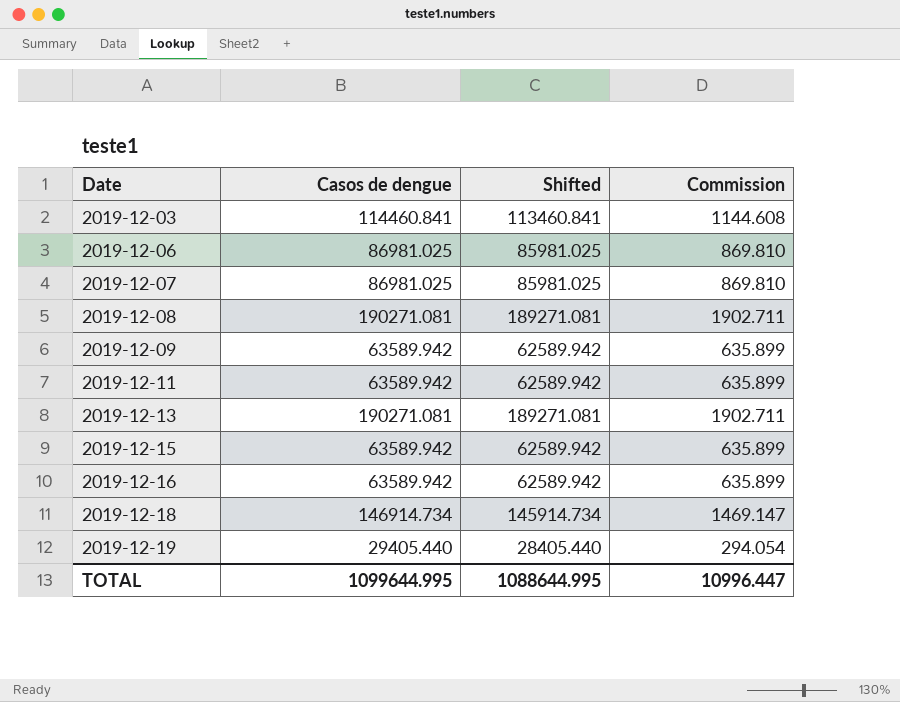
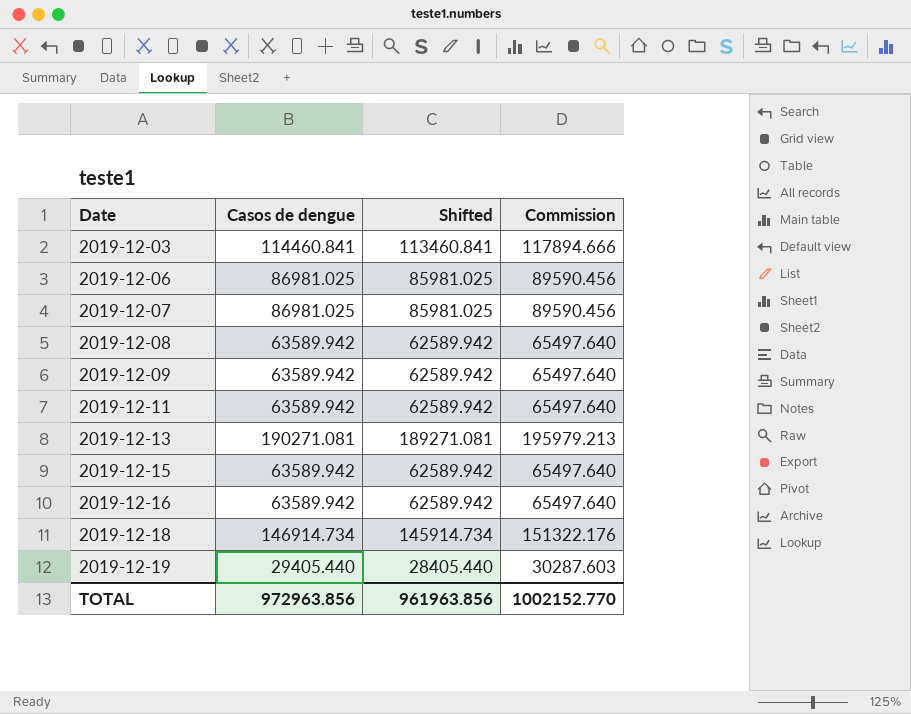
column Commission | formula: [Casos de dengue] * 0.01 -> [Casos de dengue] * 1.03
2019-12-08 | Casos de dengue: 190271.081 -> 63589.942
2019-12-08 | Shifted: 189271.081 -> 62589.942
TOTAL | Casos de dengue: 1099644.995 -> 972963.856
TOTAL | Shifted: 1088644.995 -> 961963.856
TOTAL | Commission: 10996.447 -> 1002152.770

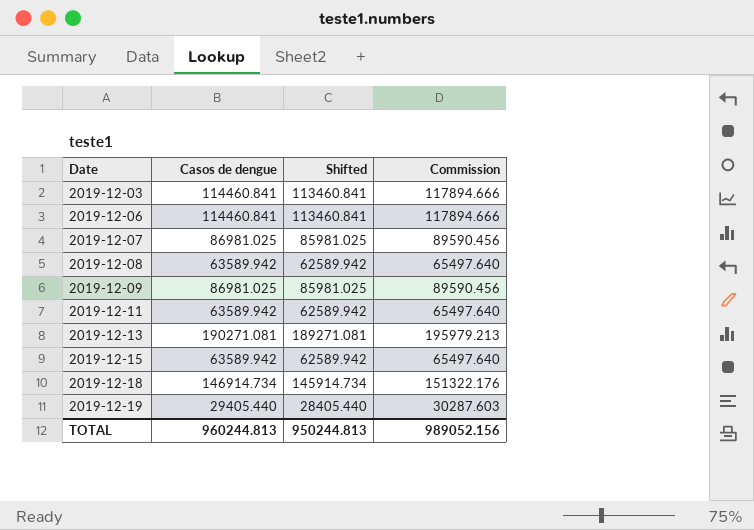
row 2019-12-16: 63589.942 | 62589.942 | 65497.640 -> none
2019-12-06 | Casos de dengue: 86981.025 -> 114460.841
2019-12-06 | Shifted: 85981.025 -> 113460.841
2019-12-06 | Commission: 89590.456 -> 117894.666
2019-12-09 | Casos de dengue: 63589.942 -> 86981.025
2019-12-09 | Shifted: 62589.942 -> 85981.025
2019-12-09 | Commission: 65497.640 -> 89590.456
TOTAL | Casos de dengue: 972963.856 -> 960244.813
TOTAL | Shifted: 961963.856 -> 950244.813
TOTAL | Commission: 1002152.770 -> 989052.156

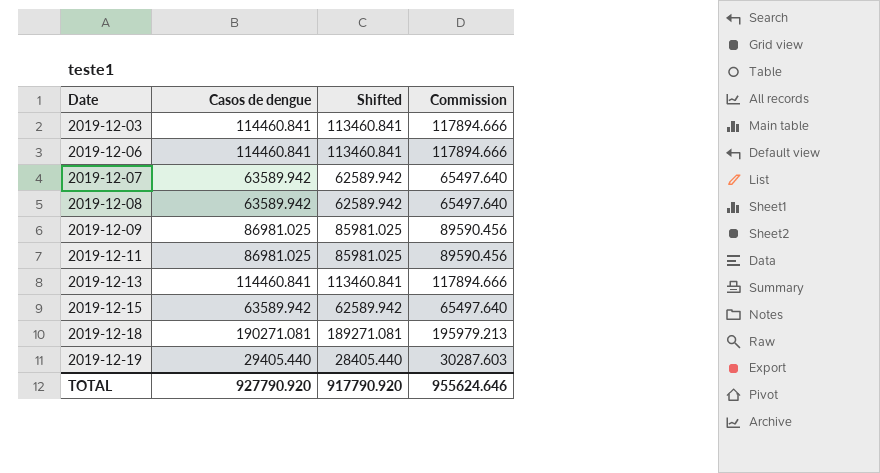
2019-12-07 | Casos de dengue: 86981.025 -> 63589.942
2019-12-07 | Shifted: 85981.025 -> 62589.942
2019-12-07 | Commission: 89590.456 -> 65497.640
2019-12-11 | Casos de dengue: 63589.942 -> 86981.025
2019-12-11 | Shifted: 62589.942 -> 85981.025
2019-12-11 | Commission: 65497.640 -> 89590.456
2019-12-13 | Casos de dengue: 190271.081 -> 114460.841
2019-12-13 | Shifted: 189271.081 -> 113460.841
2019-12-13 | Commission: 195979.213 -> 117894.666
2019-12-18 | Casos de dengue: 146914.734 -> 190271.081
2019-12-18 | Shifted: 145914.734 -> 189271.081
2019-12-18 | Commission: 151322.176 -> 195979.213
TOTAL | Casos de dengue: 960244.813 -> 927790.920
TOTAL | Shifted: 950244.813 -> 917790.920
TOTAL | Commission: 989052.156 -> 955624.646

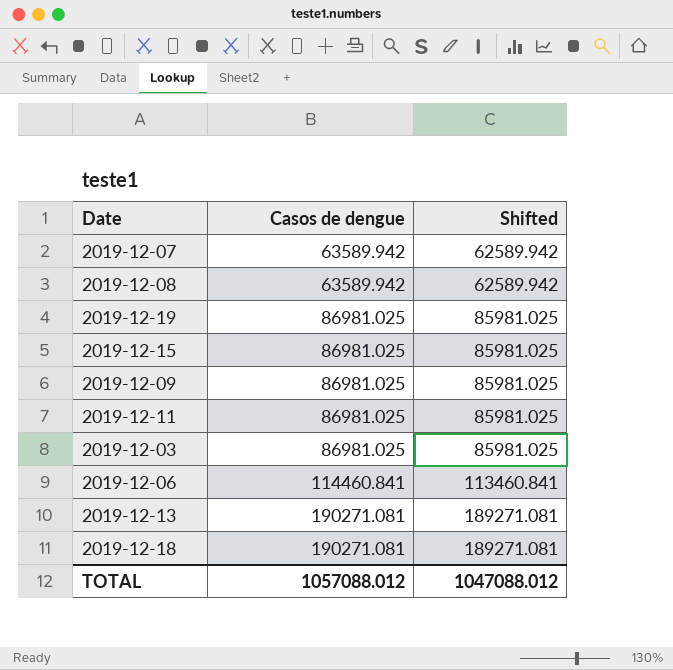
row order: Date ascending -> Casos de dengue ascending
column Commission | formula: [Casos de dengue] * 1.03 -> none
2019-12-19 | Casos de dengue: 29405.440 -> 86981.025
2019-12-19 | Shifted: 28405.440 -> 85981.025
2019-12-15 | Casos de dengue: 63589.942 -> 86981.025
2019-12-15 | Shifted: 62589.942 -> 85981.025
2019-12-03 | Casos de dengue: 114460.841 -> 86981.025
2019-12-03 | Shifted: 113460.841 -> 85981.025
2019-12-13 | Casos de dengue: 114460.841 -> 190271.081
2019-12-13 | Shifted: 113460.841 -> 189271.081
TOTAL | Casos de dengue: 927790.920 -> 1057088.012
TOTAL | Shifted: 917790.920 -> 1047088.012

